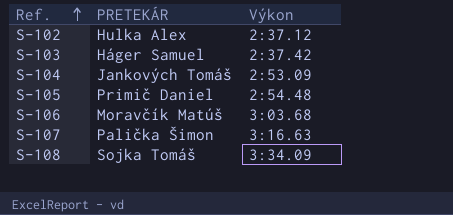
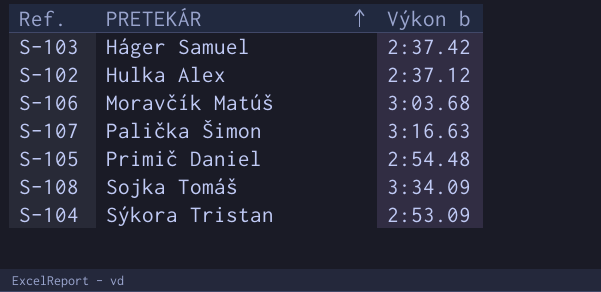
row order: Ref. ascending -> PRETEKÁR ascending
column name: Výkon -> Výkon b
S-104 | PRETEKÁR: Jankových Tomáš -> Sýkora Tristan

